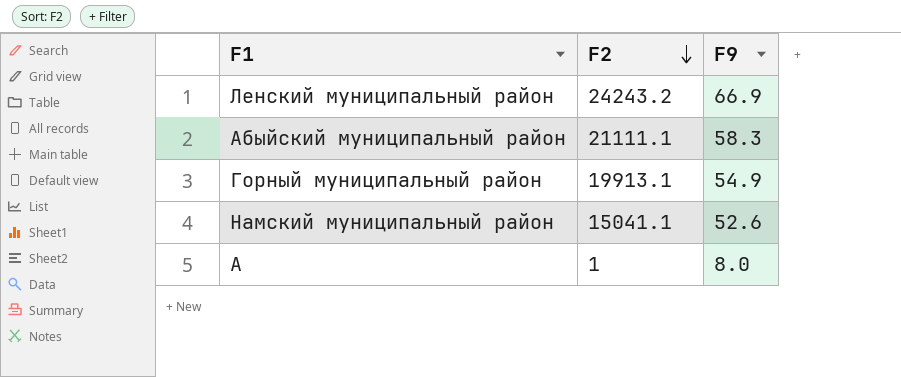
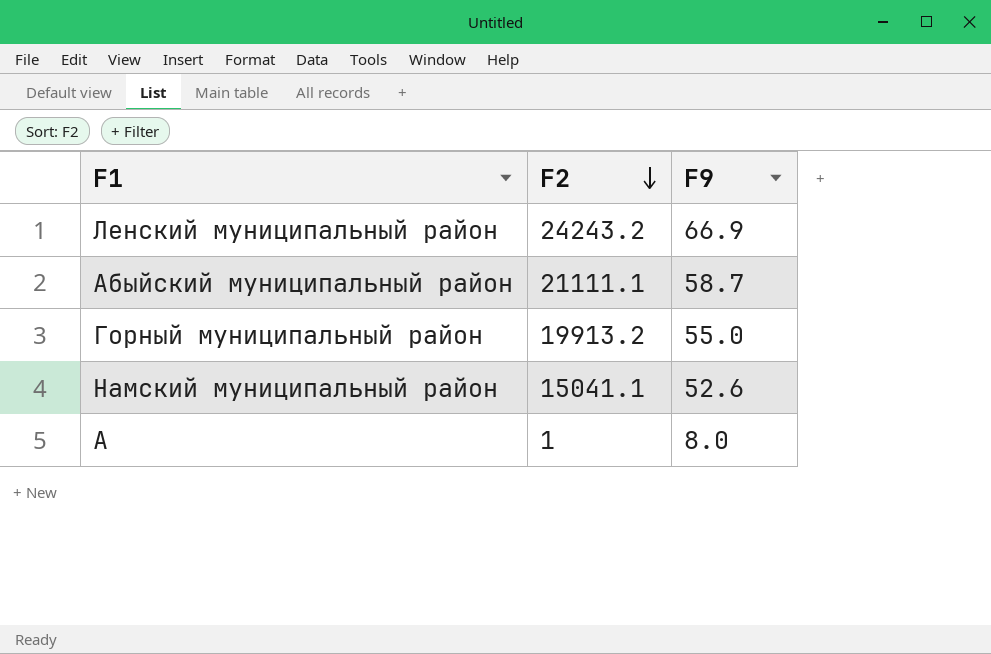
Абыйский муниципальный район | F9: 58.3 -> 58.7
Горный муниципальный район | F2: 19913.1 -> 19913.2
Горный муниципальный район | F9: 54.9 -> 55.0

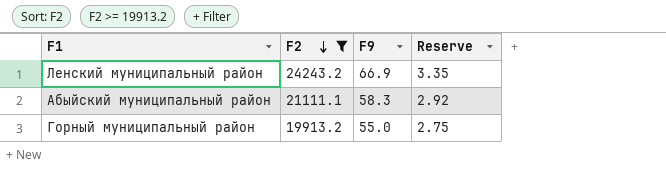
filter: none -> F2 >= 19913.2
column Reserve | formula: none -> [F9] * 0.05
Абыйский муниципальный район | F9: 58.7 -> 58.3

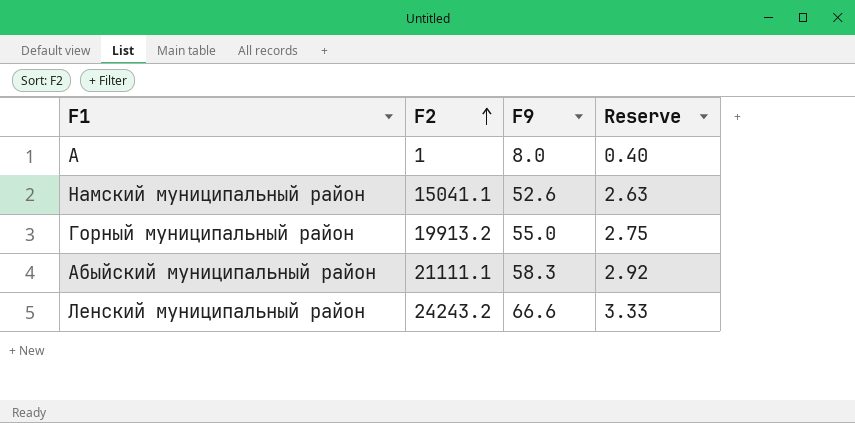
filter: F2 >= 19913.2 -> none
row order: F2 descending -> F2 ascending
Ленский муниципальный район | F9: 66.9 -> 66.6
Ленский муниципальный район | Reserve: 3.35 -> 3.33

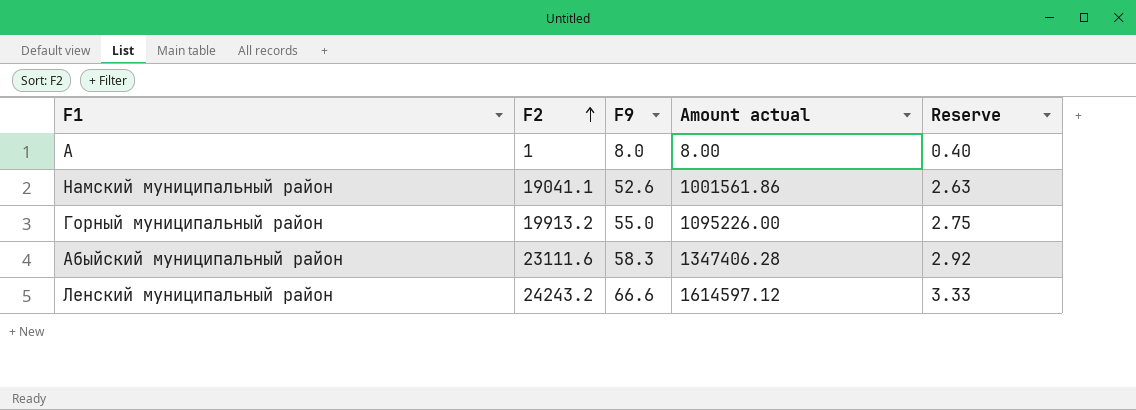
column Amount actual | formula: none -> [F2] * [F9]
Намский муниципальный район | F2: 15041.1 -> 19041.1
Абыйский муниципальный район | F2: 21111.1 -> 23111.6

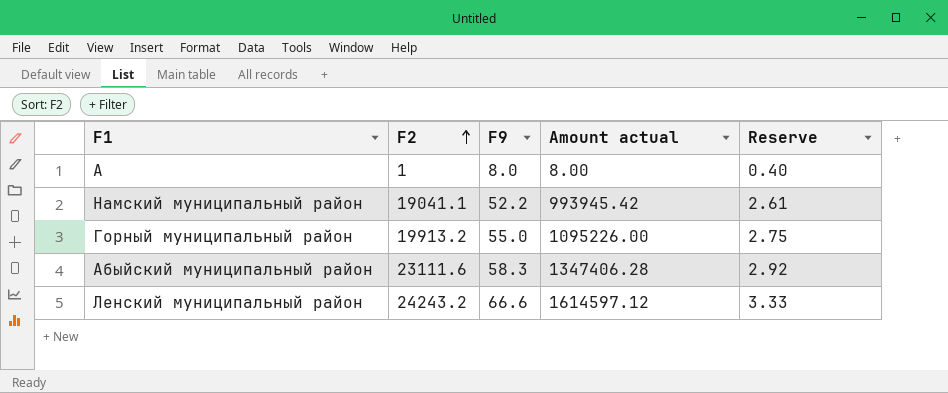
Намский муниципальный район | F9: 52.6 -> 52.2
Намский муниципальный район | Amount actual: 1001561.86 -> 993945.42
Намский муниципальный район | Reserve: 2.63 -> 2.61

